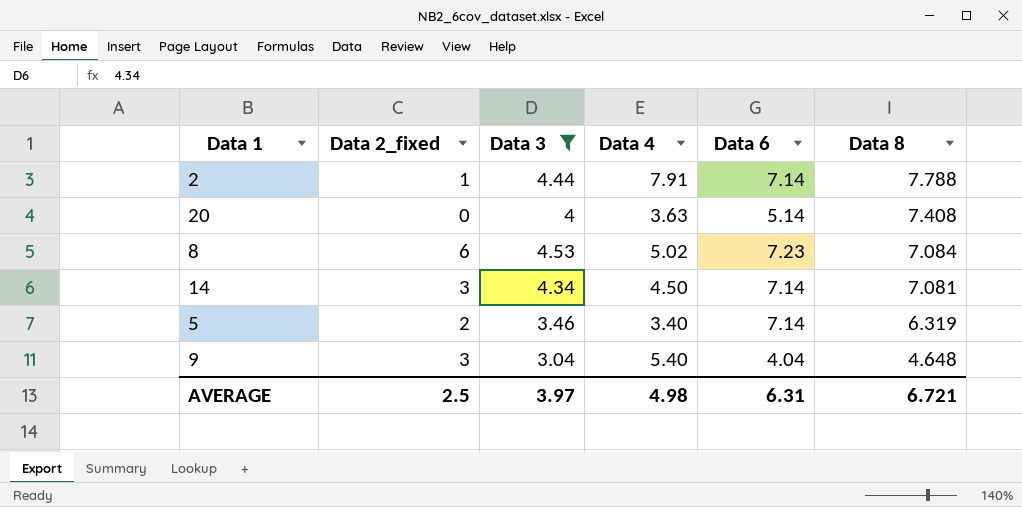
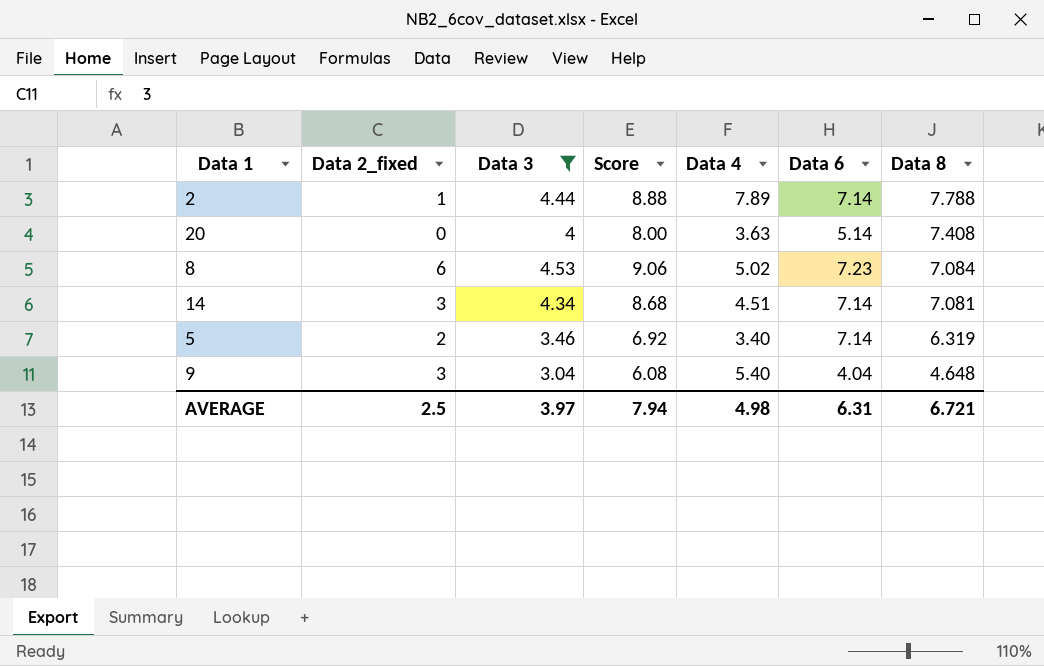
column Score | formula: none -> [Data 3] * 2
2 | Data 4: 7.91 -> 7.89
14 | Data 4: 4.50 -> 4.51

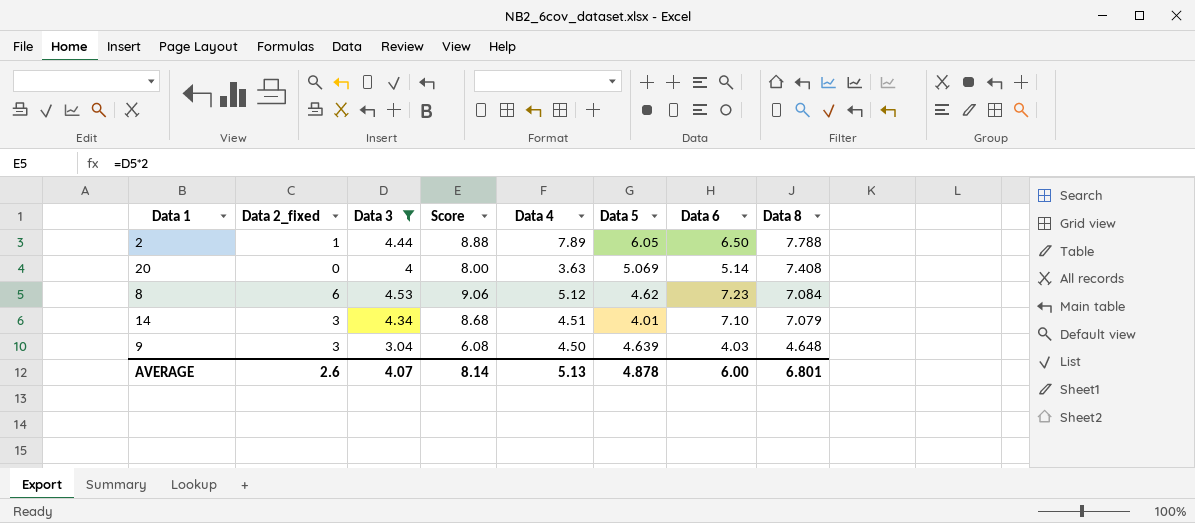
column Data 5 | position: none -> 6
row 5: 2 | 3.46 | 6.92 | 3.40 | 7.14 | 6.319 -> none
2 | Data 6: 7.14 -> 6.50
8 | Data 4: 5.02 -> 5.12
14 | Data 6: 7.14 -> 7.10
14 | Data 8: 7.081 -> 7.079
9 | Data 4: 5.40 -> 4.50
9 | Data 6: 4.04 -> 4.03
AVERAGE | Data 2_fixed: 2.5 -> 2.6
AVERAGE | Data 3: 3.97 -> 4.07
AVERAGE | Score: 7.94 -> 8.14
AVERAGE | Data 4: 4.98 -> 5.13
AVERAGE | Data 6: 6.31 -> 6.00
AVERAGE | Data 8: 6.721 -> 6.801

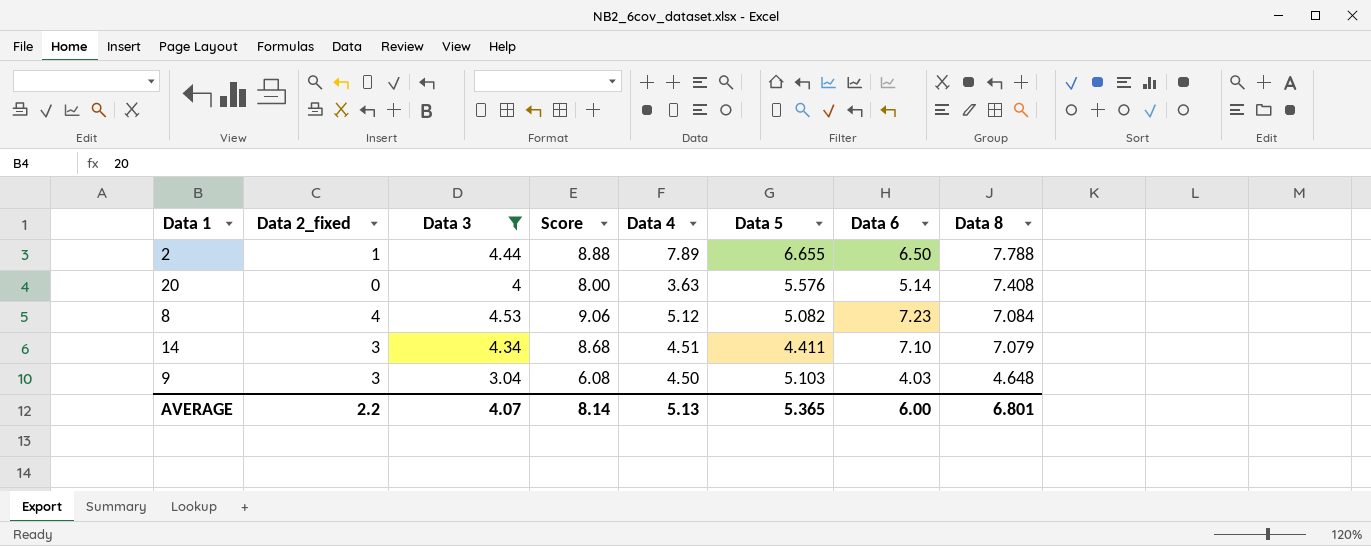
2 | Data 5: 6.05 -> 6.655
20 | Data 5: 5.069 -> 5.576
8 | Data 2_fixed: 6 -> 4
8 | Data 5: 4.62 -> 5.082
14 | Data 5: 4.01 -> 4.411
9 | Data 5: 4.639 -> 5.103
AVERAGE | Data 2_fixed: 2.6 -> 2.2
AVERAGE | Data 5: 4.878 -> 5.365

